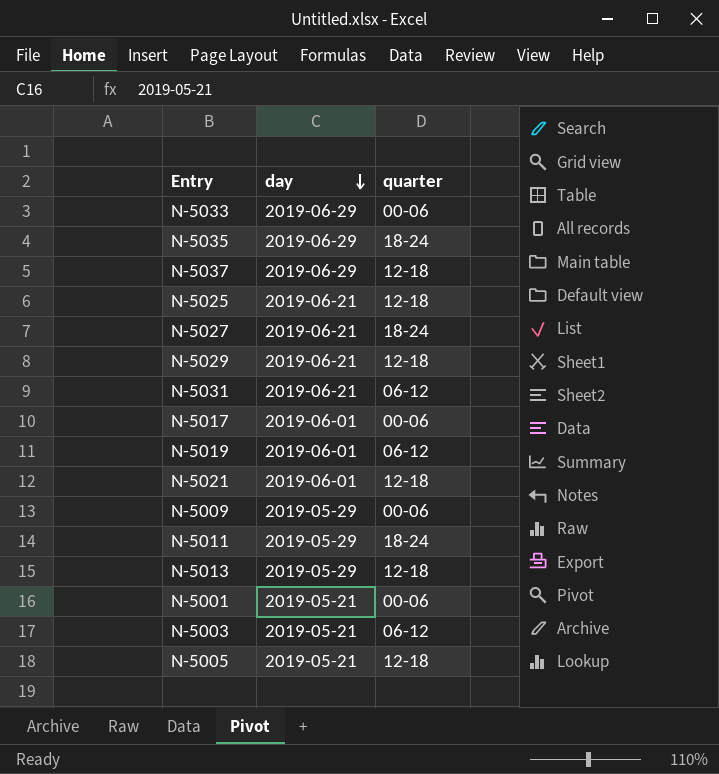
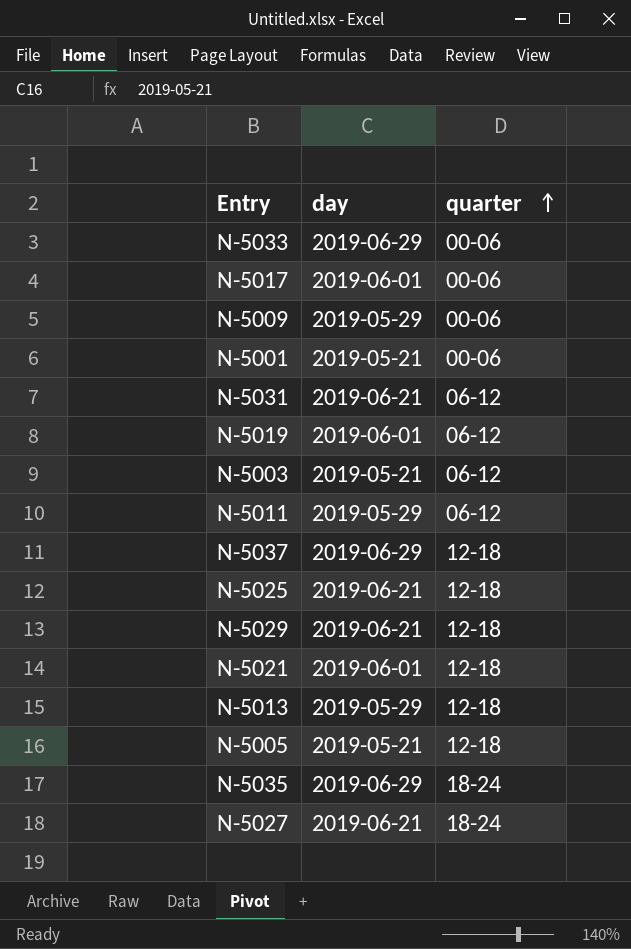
row order: day descending -> quarter ascending
N-5011 | quarter: 18-24 -> 06-12

